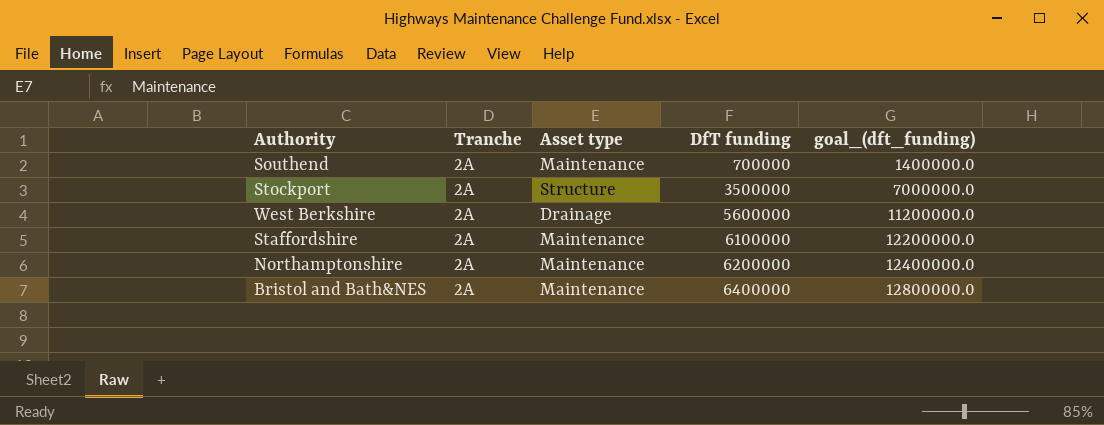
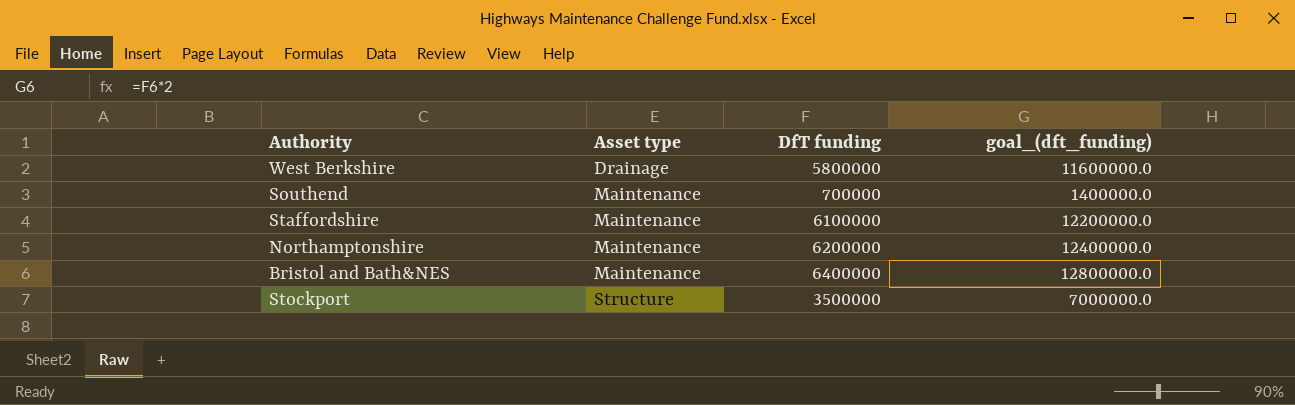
row order: DfT funding ascending -> Asset type ascending
column Tranche | position: 2 -> none
West Berkshire | DfT funding: 5600000 -> 5800000
West Berkshire | goal_(dft_funding): 11200000.0 -> 11600000.0

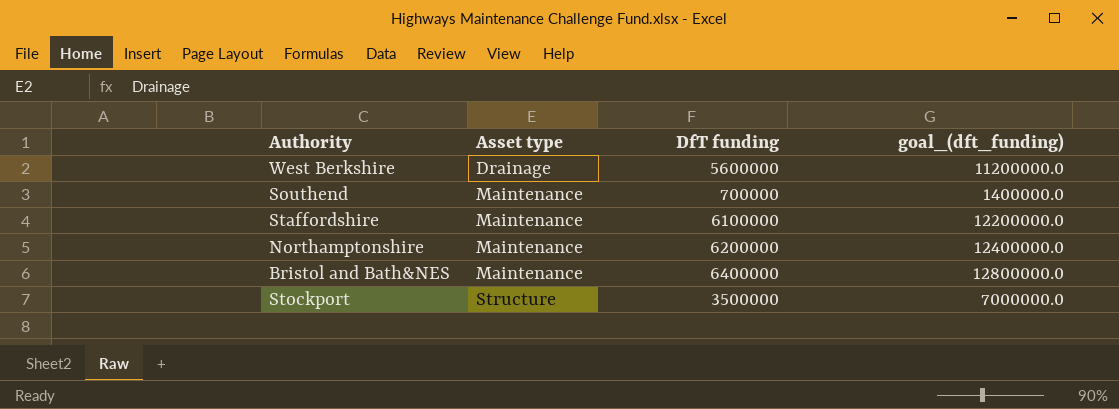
West Berkshire | DfT funding: 5800000 -> 5600000
West Berkshire | goal_(dft_funding): 11600000.0 -> 11200000.0

